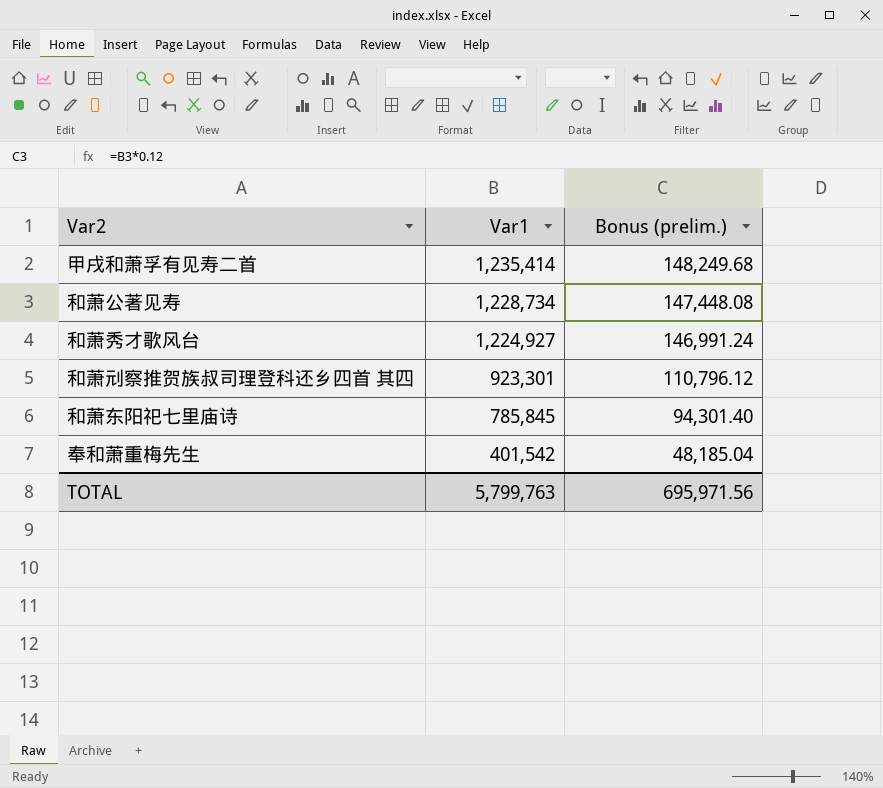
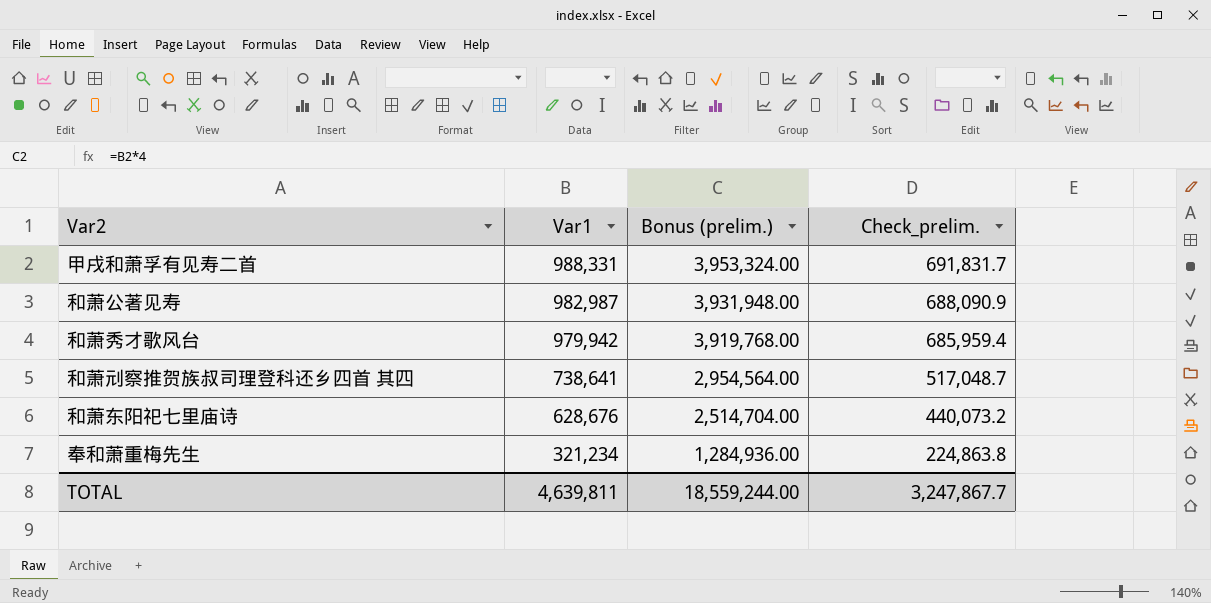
column Bonus (prelim.) | formula: [Var1] * 0.12 -> [Var1] * 4
column Check_prelim. | formula: none -> [Var1] * 0.7
甲戌和萧孚有见寿二首 | Var1: 1,235,414 -> 988,331
和萧公著见寿 | Var1: 1,228,734 -> 982,987
和萧秀才歌风台 | Var1: 1,224,927 -> 979,942
和萧刓察推贺族叔司理登科还乡四首 其四 | Var1: 923,301 -> 738,641
和萧东阳祀七里庙诗 | Var1: 785,845 -> 628,676
奉和萧重梅先生 | Var1: 401,542 -> 321,234
TOTAL | Var1: 5,799,763 -> 4,639,811
TOTAL | Bonus (prelim.): 695,971.56 -> 18,559,244.00

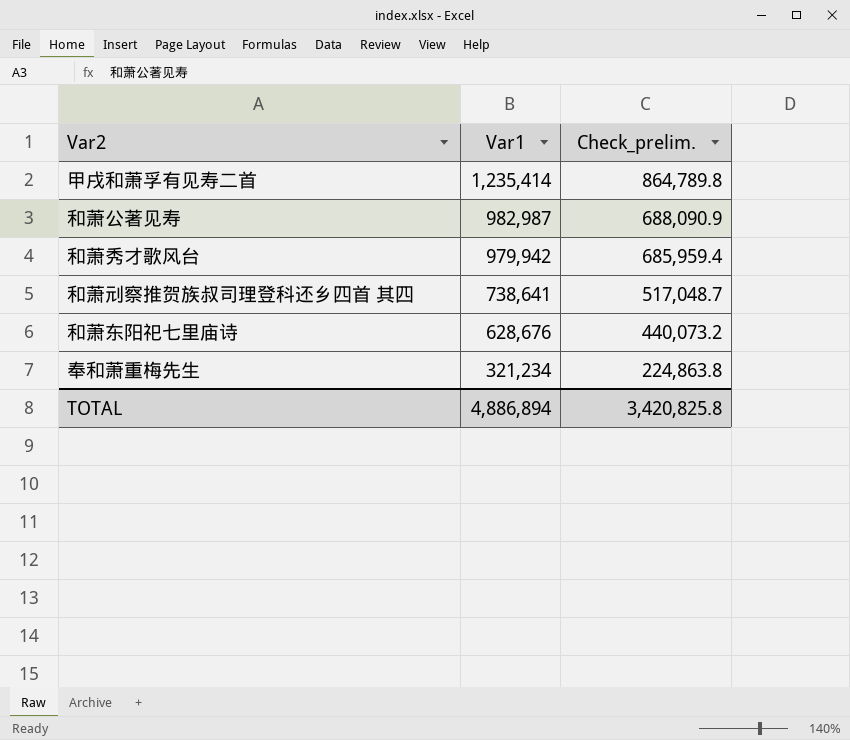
column Bonus (prelim.) | formula: [Var1] * 4 -> none
甲戌和萧孚有见寿二首 | Var1: 988,331 -> 1,235,414
甲戌和萧孚有见寿二首 | Check_prelim.: 691,831.7 -> 864,789.8
TOTAL | Var1: 4,639,811 -> 4,886,894
TOTAL | Check_prelim.: 3,247,867.7 -> 3,420,825.8

